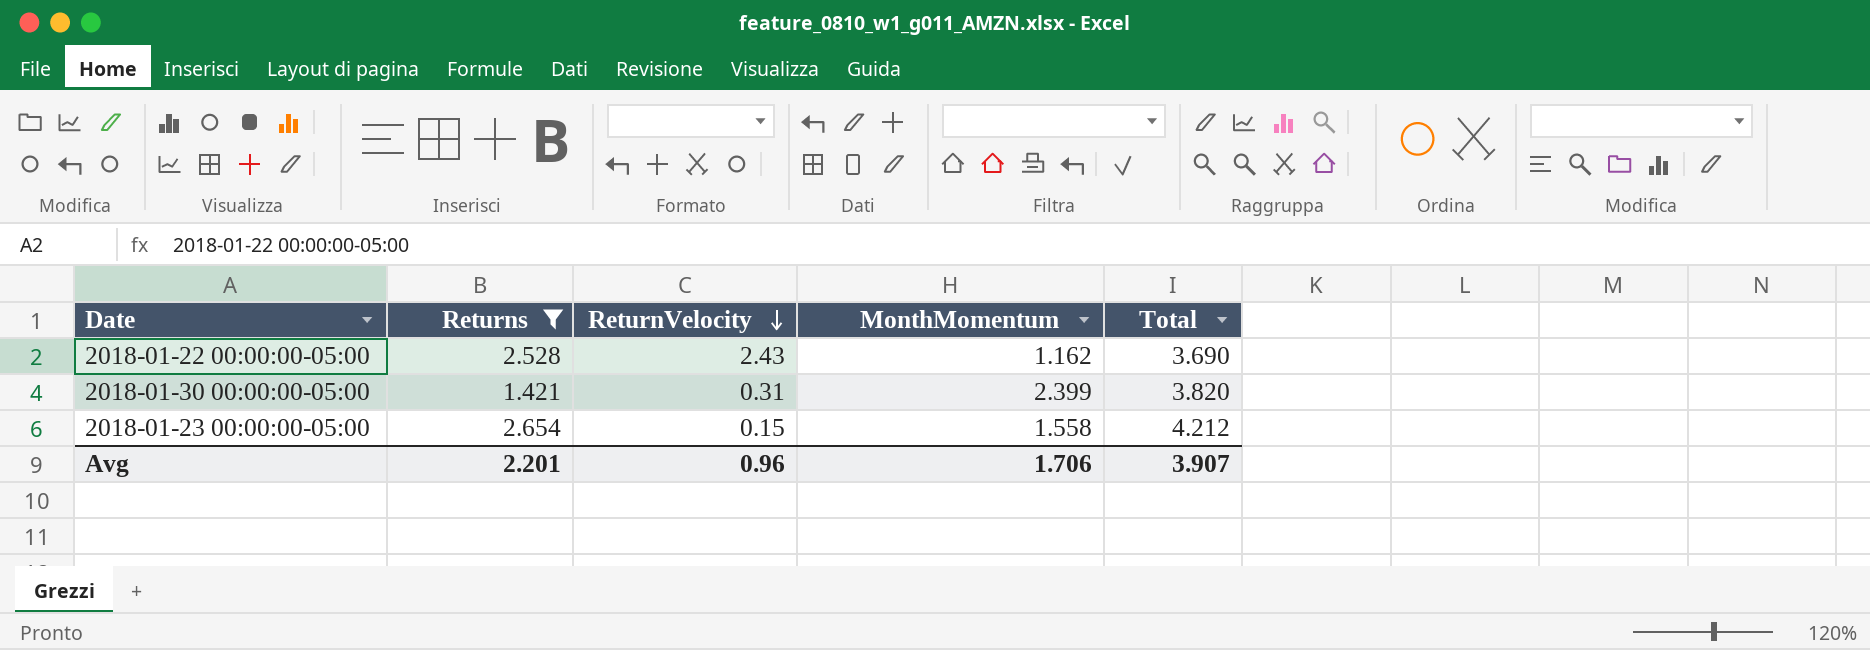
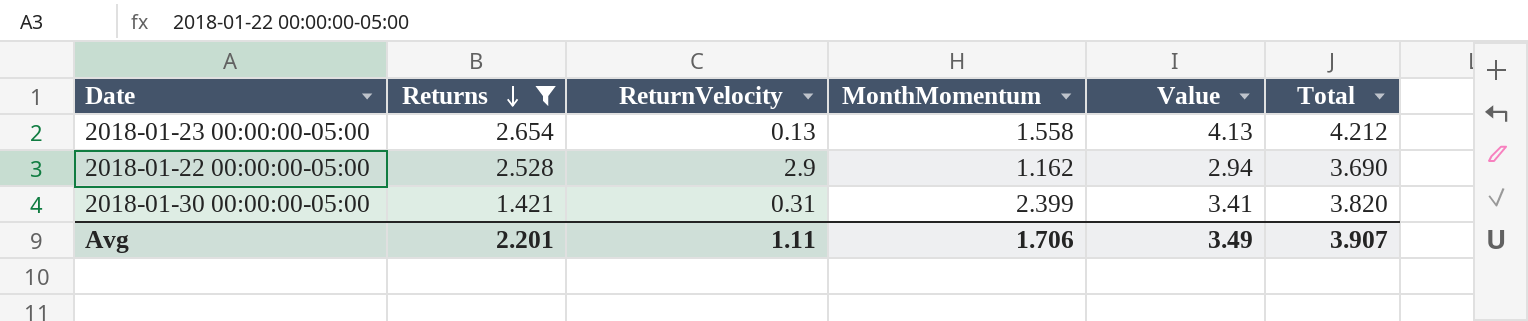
row order: ReturnVelocity descending -> Returns descending
column Value | formula: none -> [Returns] * [MonthMomentum]
2018-01-23 00:00:00-05:00 | ReturnVelocity: 0.15 -> 0.13
2018-01-22 00:00:00-05:00 | ReturnVelocity: 2.43 -> 2.9
Avg | ReturnVelocity: 0.96 -> 1.11

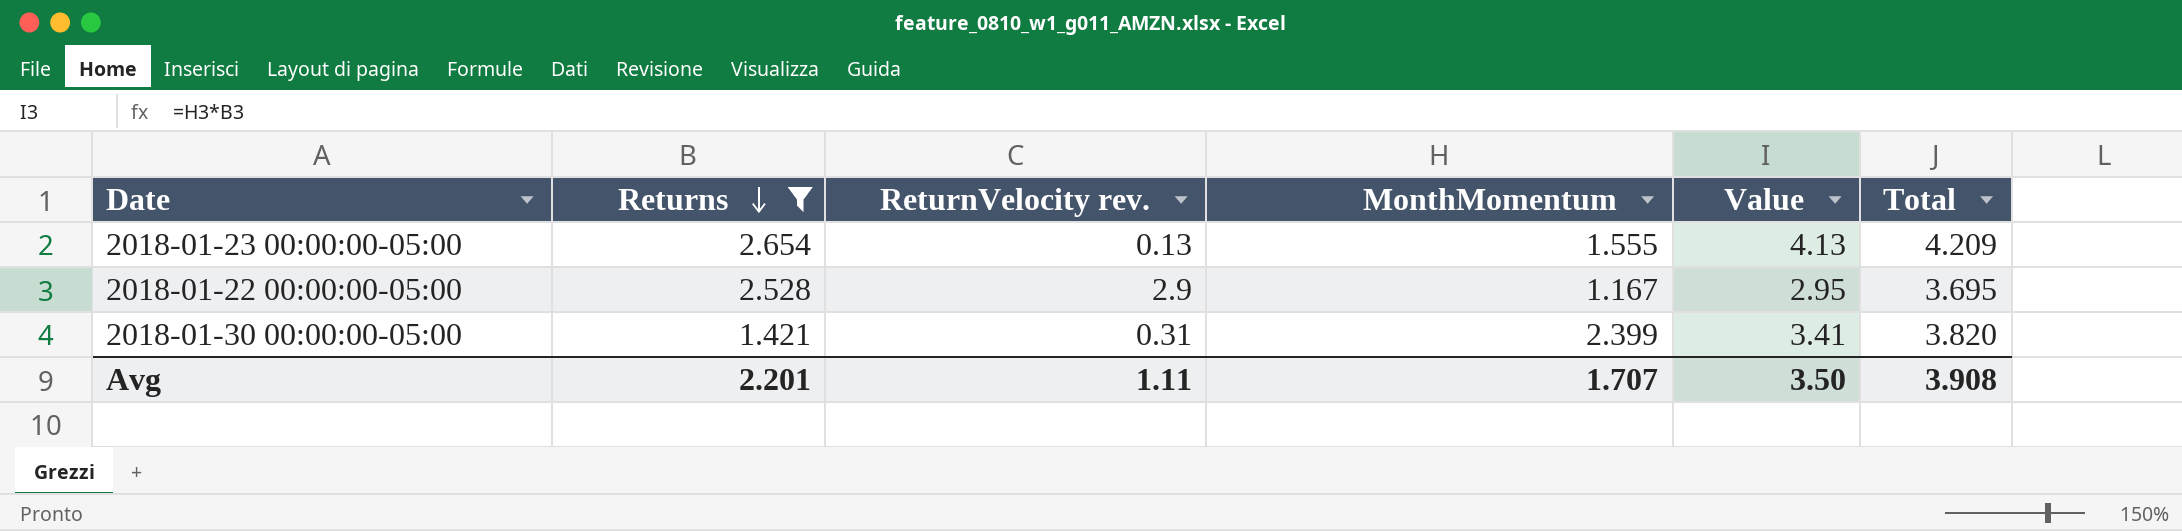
column name: ReturnVelocity -> ReturnVelocity rev.
2018-01-23 00:00:00-05:00 | MonthMomentum: 1.558 -> 1.555
2018-01-23 00:00:00-05:00 | Total: 4.212 -> 4.209
2018-01-22 00:00:00-05:00 | MonthMomentum: 1.162 -> 1.167
2018-01-22 00:00:00-05:00 | Value: 2.94 -> 2.95
2018-01-22 00:00:00-05:00 | Total: 3.690 -> 3.695
Avg | MonthMomentum: 1.706 -> 1.707
Avg | Value: 3.49 -> 3.50
Avg | Total: 3.907 -> 3.908

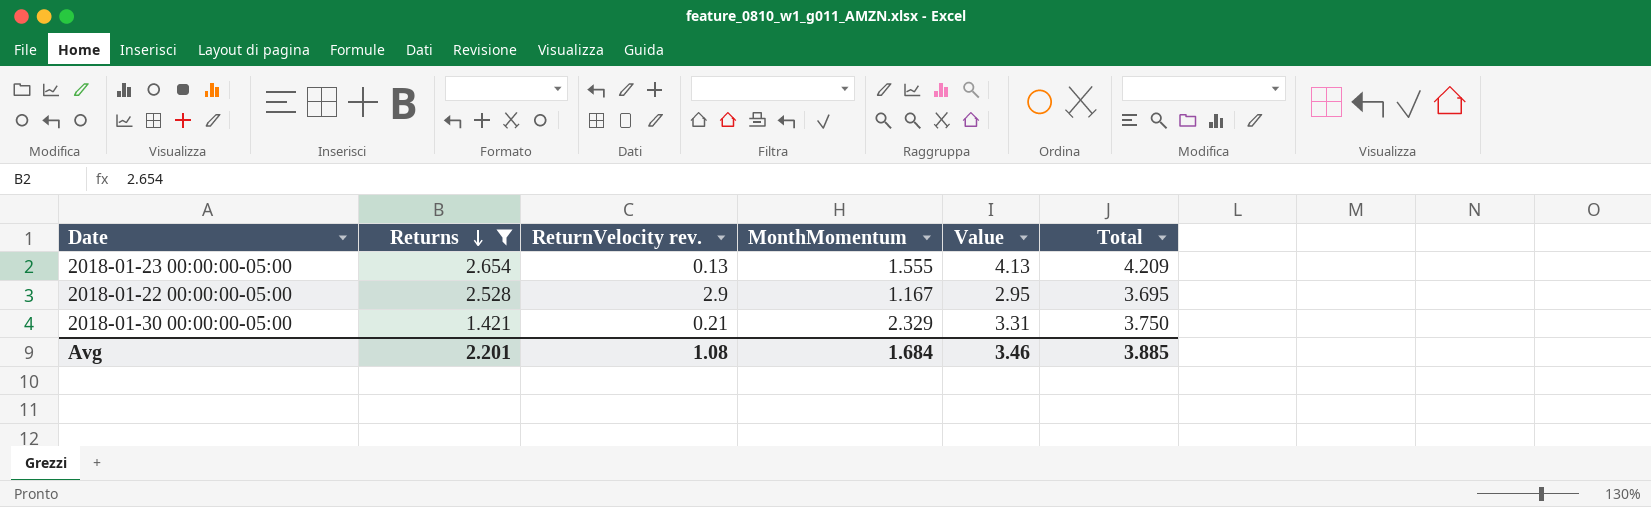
2018-01-30 00:00:00-05:00 | ReturnVelocity rev.: 0.31 -> 0.21
2018-01-30 00:00:00-05:00 | MonthMomentum: 2.399 -> 2.329
2018-01-30 00:00:00-05:00 | Value: 3.41 -> 3.31
2018-01-30 00:00:00-05:00 | Total: 3.820 -> 3.750
Avg | ReturnVelocity rev.: 1.11 -> 1.08
Avg | MonthMomentum: 1.707 -> 1.684
Avg | Value: 3.50 -> 3.46
Avg | Total: 3.908 -> 3.885

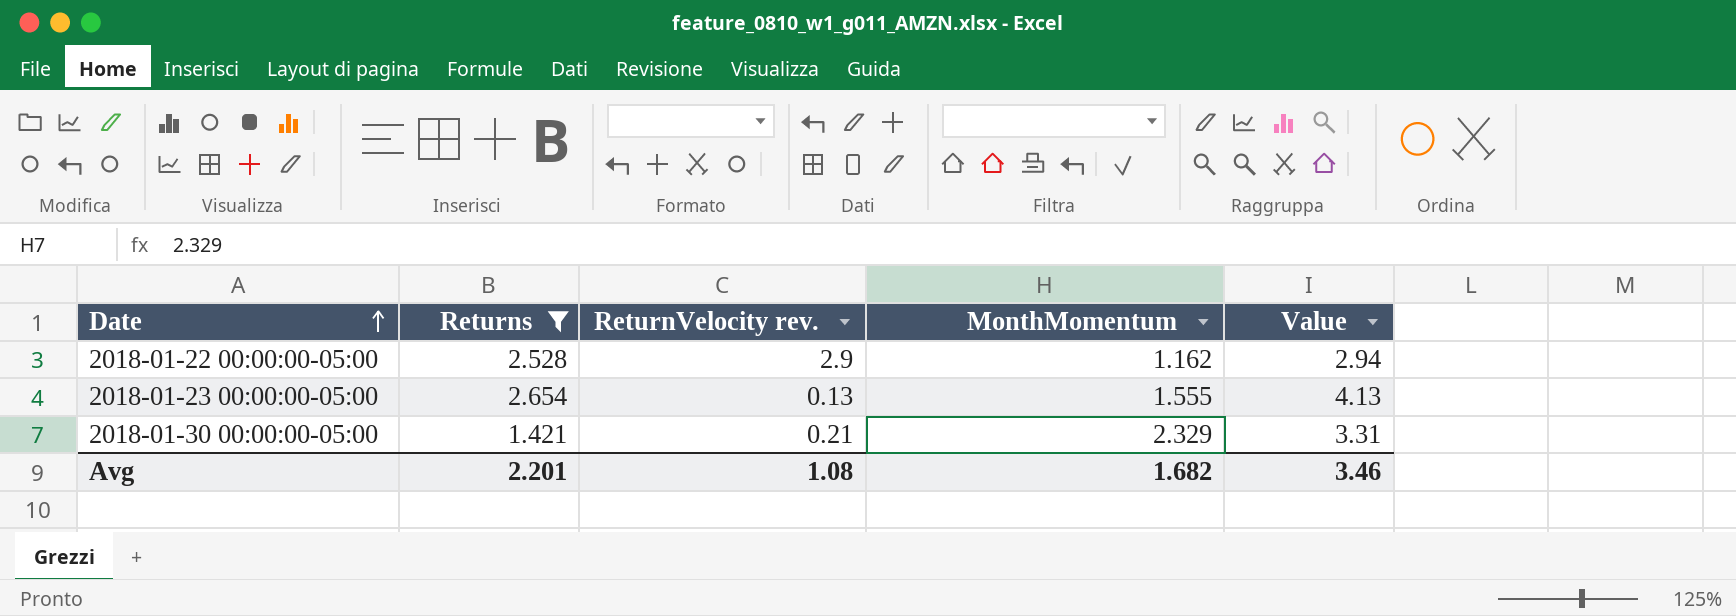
row order: Returns descending -> Date ascending
column Total | formula: [Returns] + [MonthMomentum] -> none
2018-01-22 00:00:00-05:00 | MonthMomentum: 1.167 -> 1.162
2018-01-22 00:00:00-05:00 | Value: 2.95 -> 2.94
Avg | MonthMomentum: 1.684 -> 1.682

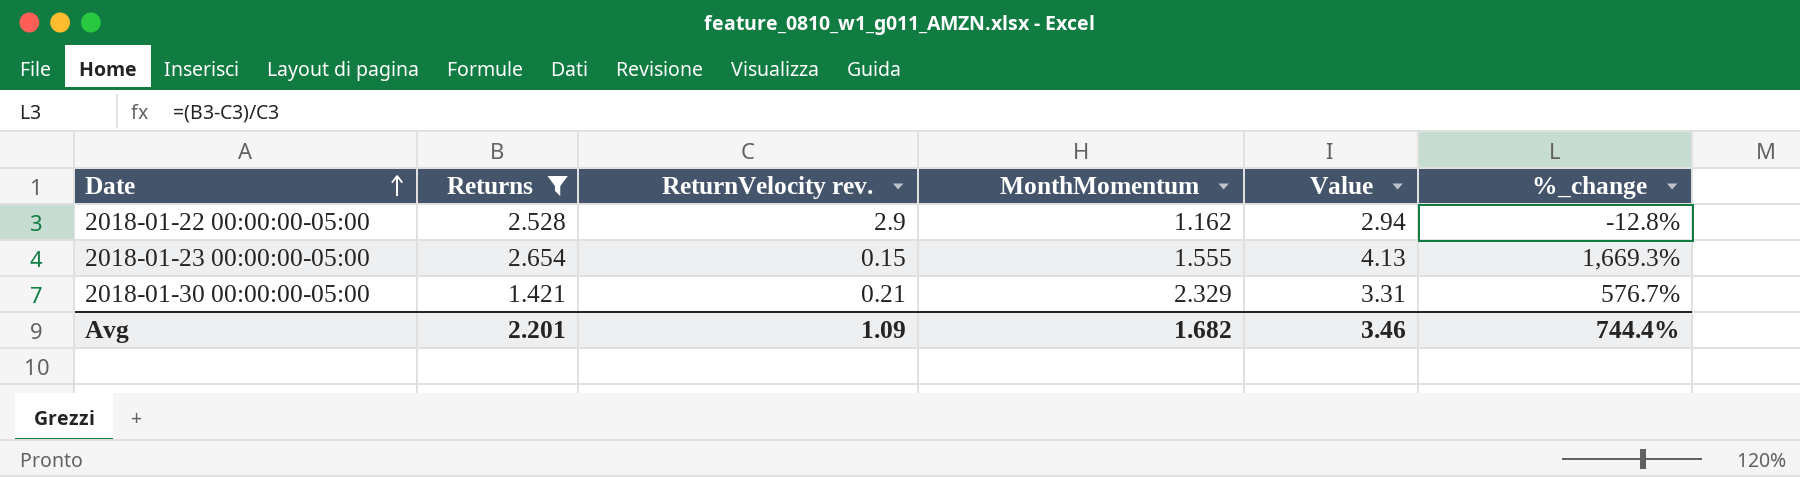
column %_change | formula: none -> ([Returns] - [ReturnVelocity rev.]) / [ReturnVelocity rev.]
2018-01-23 00:00:00-05:00 | ReturnVelocity rev.: 0.13 -> 0.15
Avg | ReturnVelocity rev.: 1.08 -> 1.09

